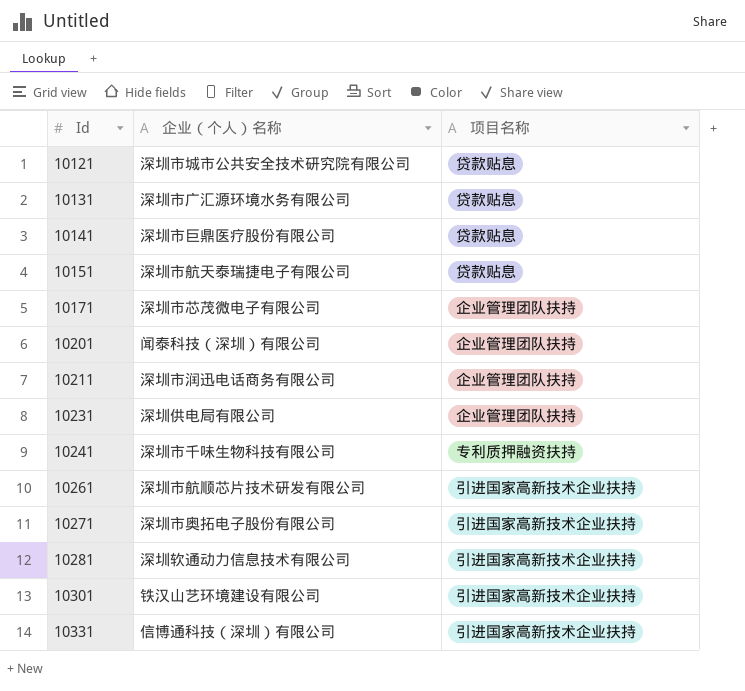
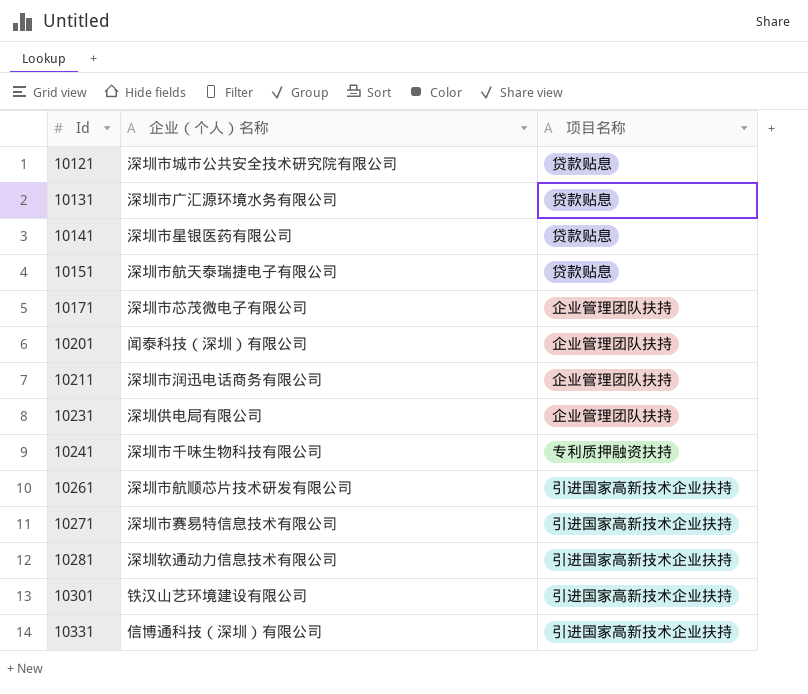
10141 | 企业（个人）名称: 深圳市巨鼎医疗股份有限公司 -> 深圳市星银医药有限公司
10271 | 企业（个人）名称: 深圳市奥拓电子股份有限公司 -> 深圳市赛易特信息技术有限公司

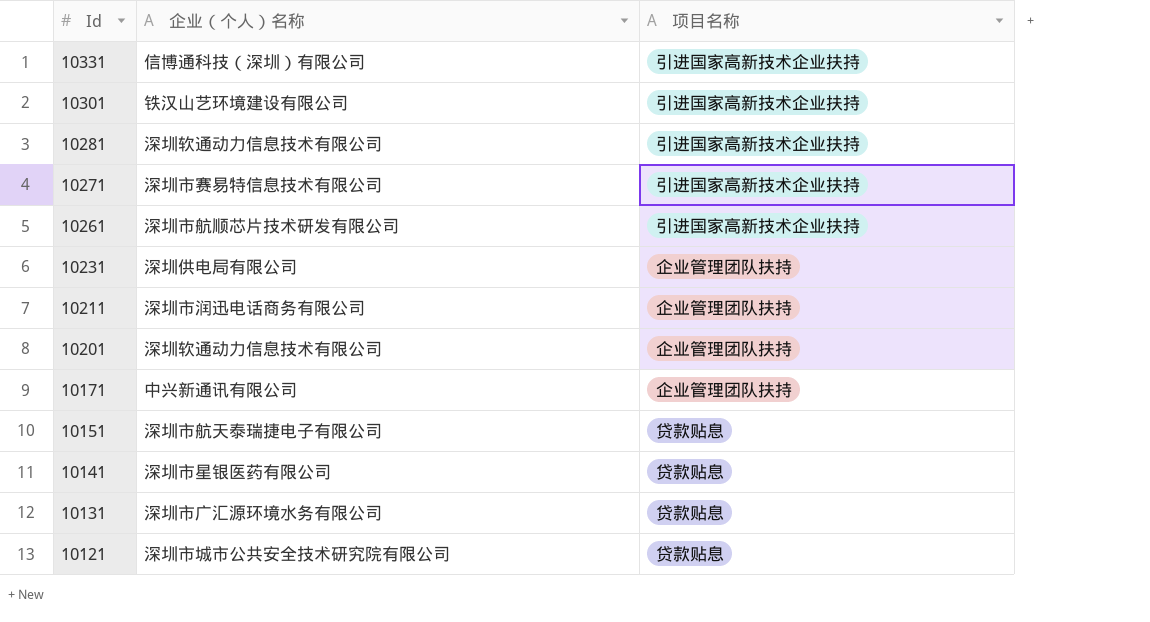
row order: Id ascending -> Id descending
row 10241: 深圳市千味生物科技有限公司 | 专利质押融资扶持 -> none
10201 | 企业（个人）名称: 闻泰科技（深圳）有限公司 -> 深圳软通动力信息技术有限公司
10171 | 企业（个人）名称: 深圳市芯茂微电子有限公司 -> 中兴新通讯有限公司

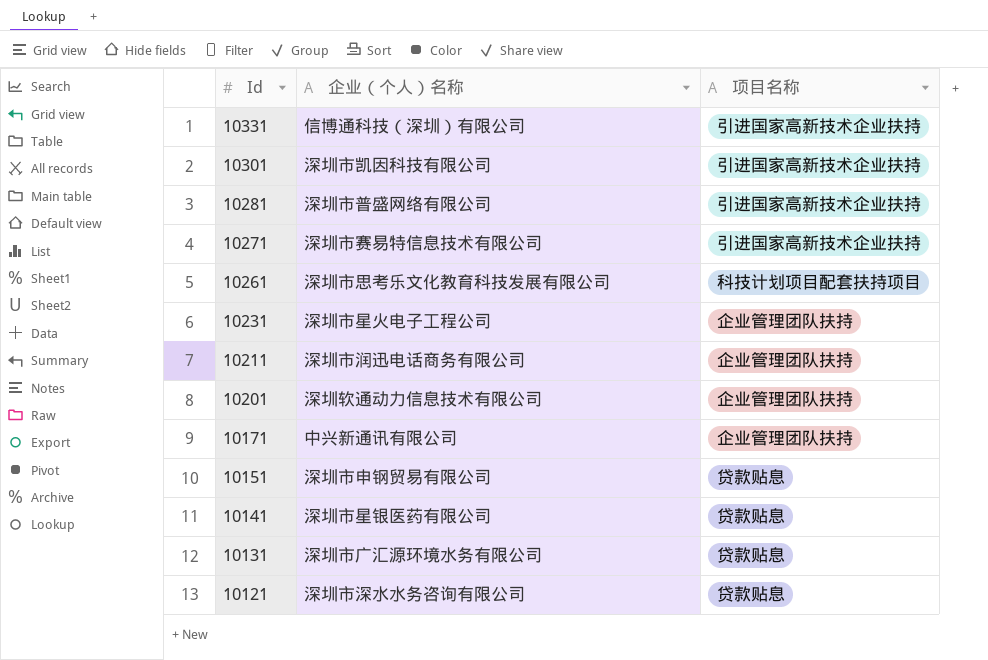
10301 | 企业（个人）名称: 铁汉山艺环境建设有限公司 -> 深圳市凯因科技有限公司
10281 | 企业（个人）名称: 深圳软通动力信息技术有限公司 -> 深圳市普盛网络有限公司
10261 | 企业（个人）名称: 深圳市航顺芯片技术研发有限公司 -> 深圳市思考乐文化教育科技发展有限公司
10261 | 项目名称: 引进国家高新技术企业扶持 -> 科技计划项目配套扶持项目
10231 | 企业（个人）名称: 深圳供电局有限公司 -> 深圳市星火电子工程公司
10151 | 企业（个人）名称: 深圳市航天泰瑞捷电子有限公司 -> 深圳市申钢贸易有限公司
10121 | 企业（个人）名称: 深圳市城市公共安全技术研究院有限公司 -> 深圳市深水水务咨询有限公司

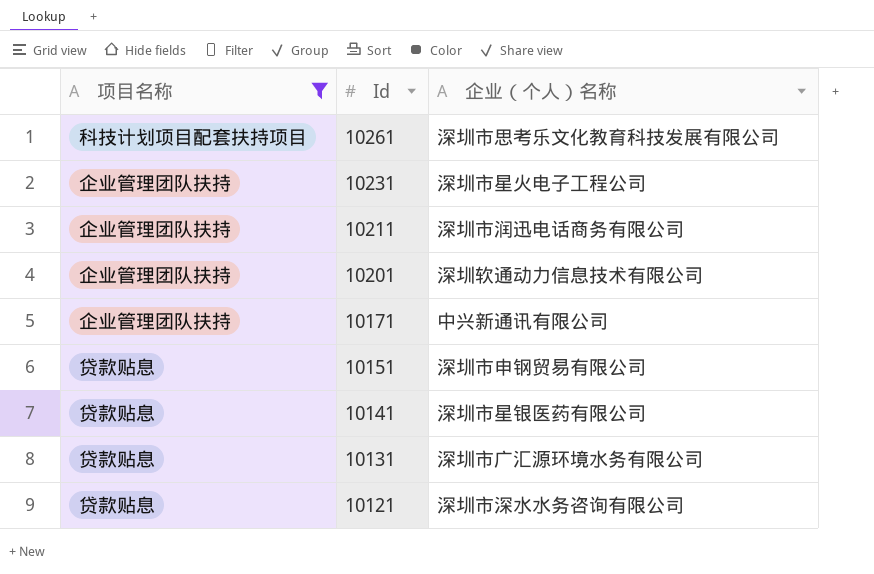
filter: none -> 项目名称 != 引进国家高新技术企业扶持
column 项目名称 | position: 3 -> 1

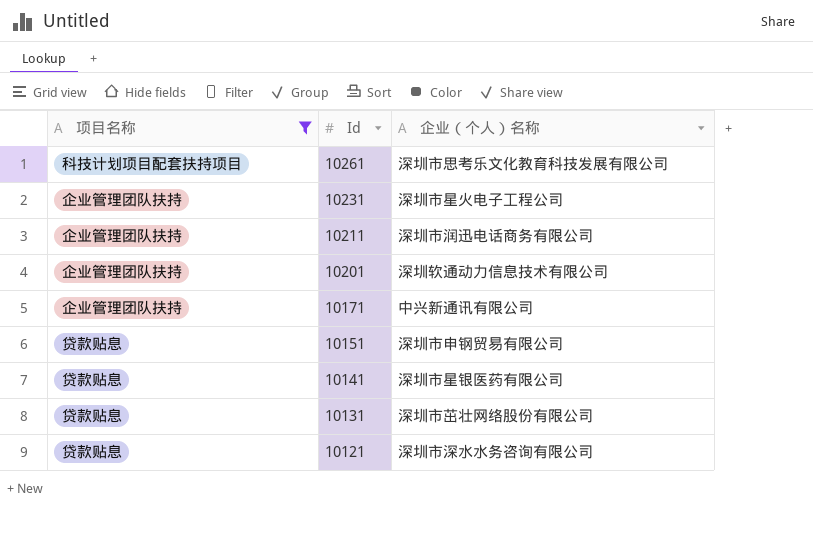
10131 | 企业（个人）名称: 深圳市广汇源环境水务有限公司 -> 深圳市茁壮网络股份有限公司

